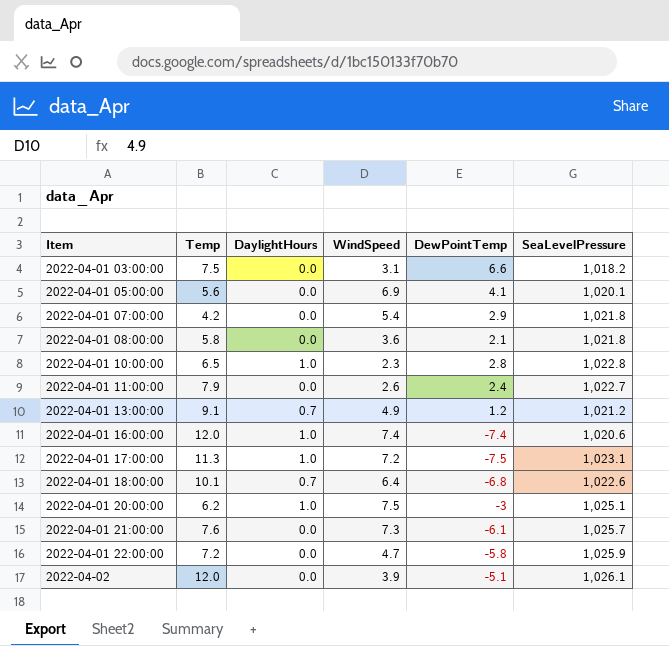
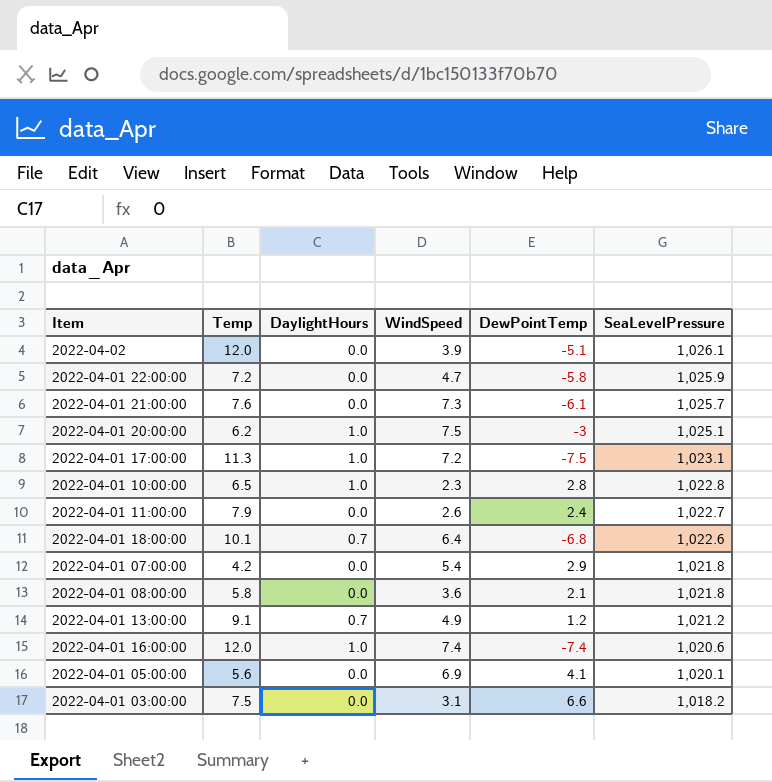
row order: Item ascending -> SeaLevelPressure descending

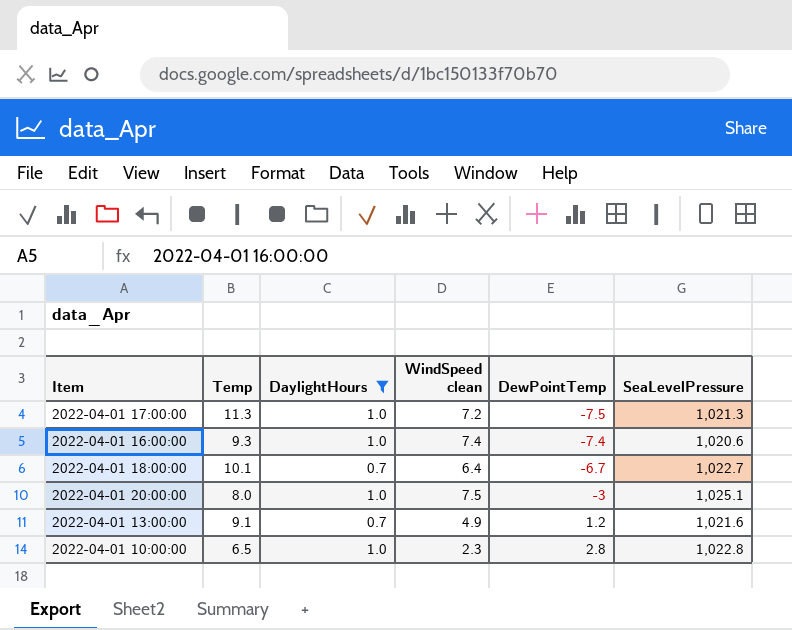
filter: none -> DaylightHours != 0.0
row order: SeaLevelPressure descending -> DewPointTemp ascending
column name: WindSpeed -> WindSpeed clean
2022-04-01 17:00:00 | SeaLevelPressure: 1,023.1 -> 1,021.3
2022-04-01 16:00:00 | Temp: 12.0 -> 9.3
2022-04-01 18:00:00 | DewPointTemp: -6.8 -> -6.7
2022-04-01 18:00:00 | SeaLevelPressure: 1,022.6 -> 1,022.7
2022-04-01 20:00:00 | Temp: 6.2 -> 8.0
2022-04-01 13:00:00 | SeaLevelPressure: 1,021.2 -> 1,021.6

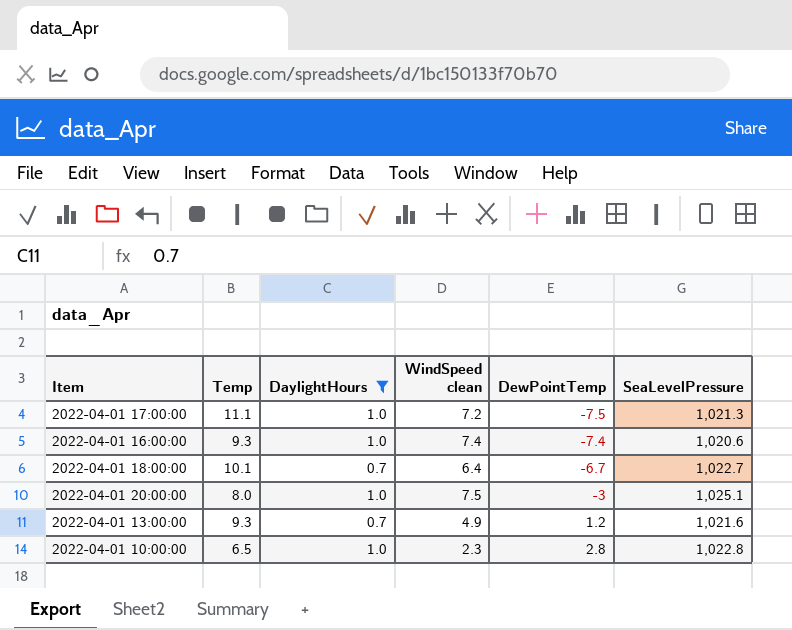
2022-04-01 17:00:00 | Temp: 11.3 -> 11.1
2022-04-01 13:00:00 | Temp: 9.1 -> 9.3

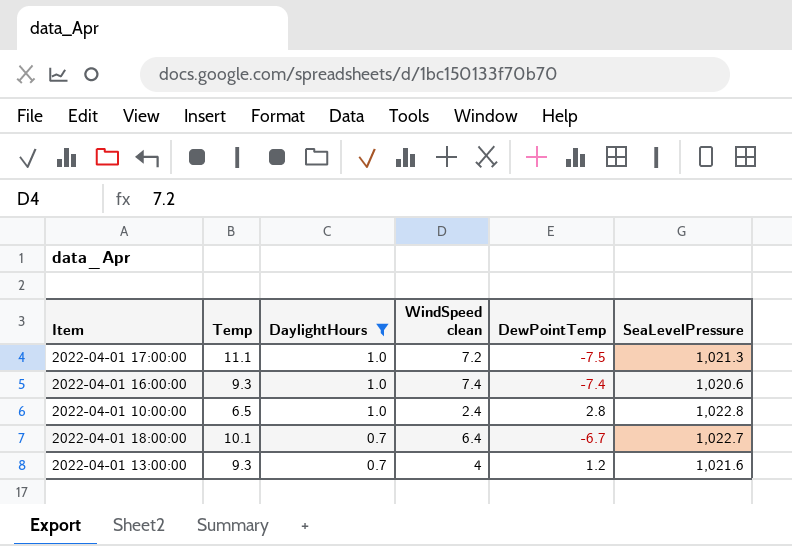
row order: DewPointTemp ascending -> DaylightHours descending
row 2022-04-01 20:00:00: 8.0 | 1.0 | 7.5 | -3 | 1,025.1 -> none
2022-04-01 10:00:00 | WindSpeed clean: 2.3 -> 2.4
2022-04-01 13:00:00 | WindSpeed clean: 4.9 -> 4

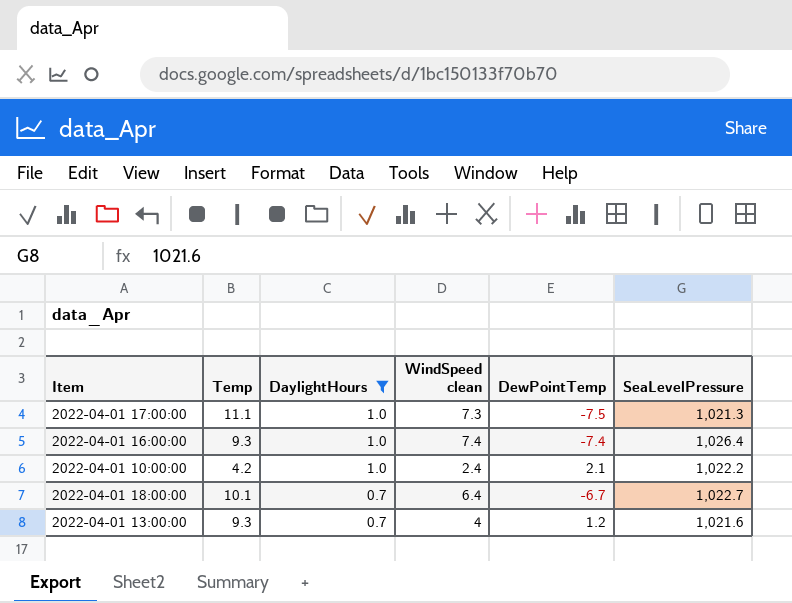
2022-04-01 17:00:00 | WindSpeed clean: 7.2 -> 7.3
2022-04-01 16:00:00 | SeaLevelPressure: 1,020.6 -> 1,026.4
2022-04-01 10:00:00 | Temp: 6.5 -> 4.2
2022-04-01 10:00:00 | DewPointTemp: 2.8 -> 2.1
2022-04-01 10:00:00 | SeaLevelPressure: 1,022.8 -> 1,022.2

